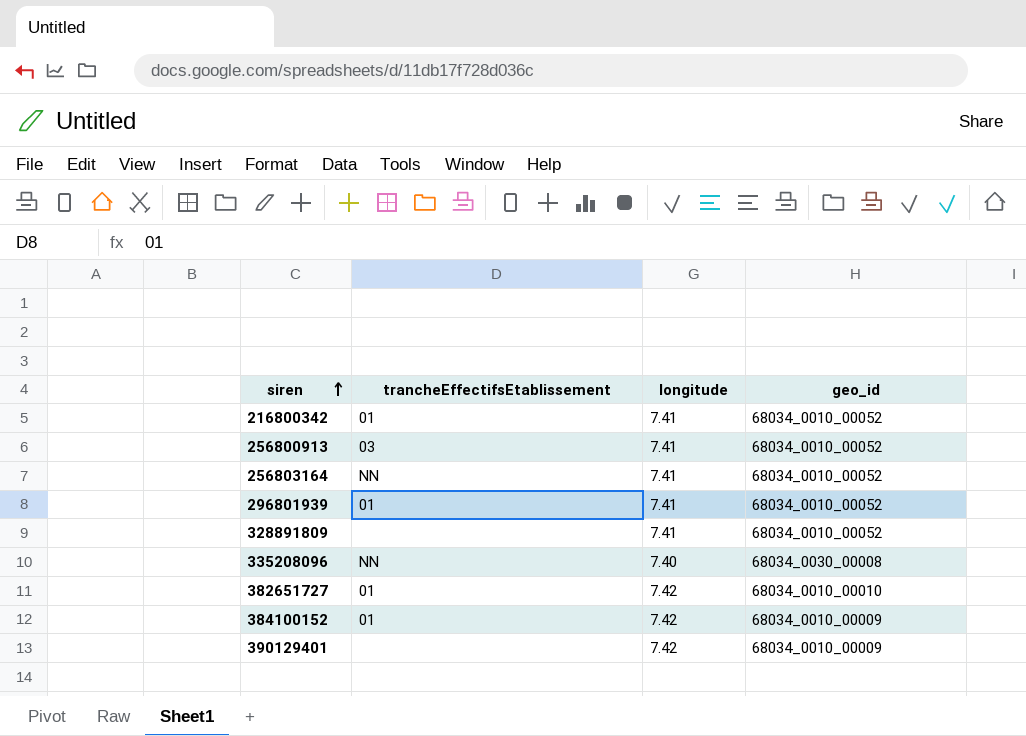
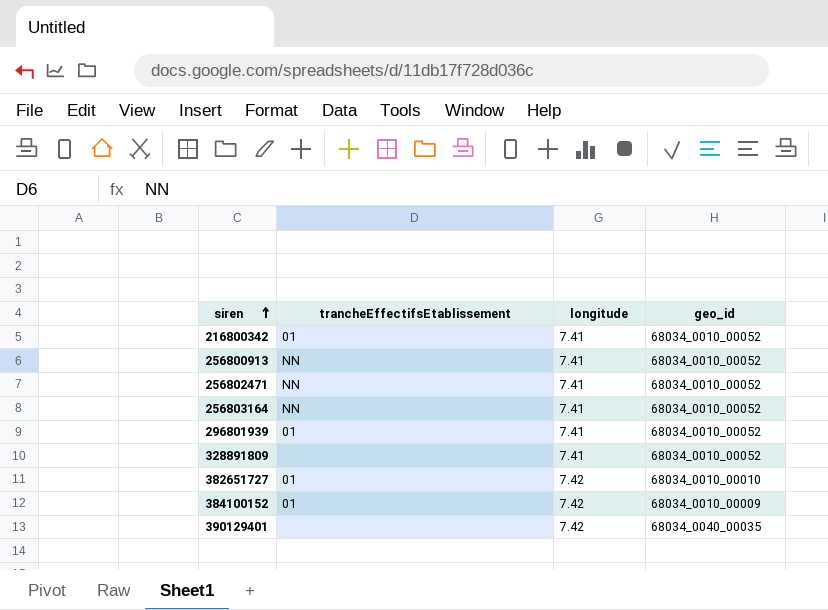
row 335208096: NN | 7.40 | 68034_0030_00008 -> none
256800913 | trancheEffectifsEtablissement: 03 -> NN
row 256802471: none -> NN | 7.41 | 68034_0010_00052
390129401 | geo_id: 68034_0010_00009 -> 68034_0040_00035

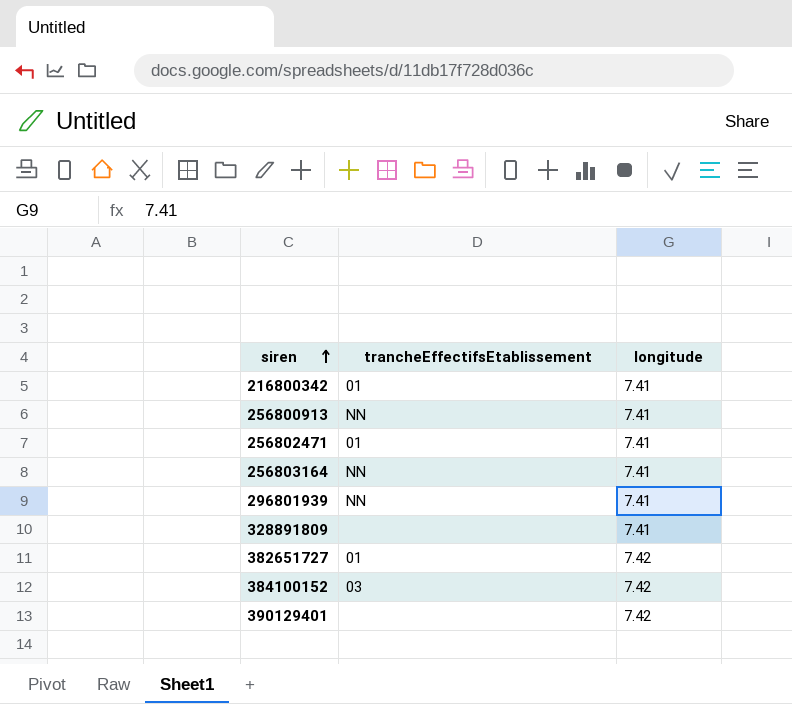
column geo_id | position: 4 -> none
256802471 | trancheEffectifsEtablissement: NN -> 01
296801939 | trancheEffectifsEtablissement: 01 -> NN
384100152 | trancheEffectifsEtablissement: 01 -> 03

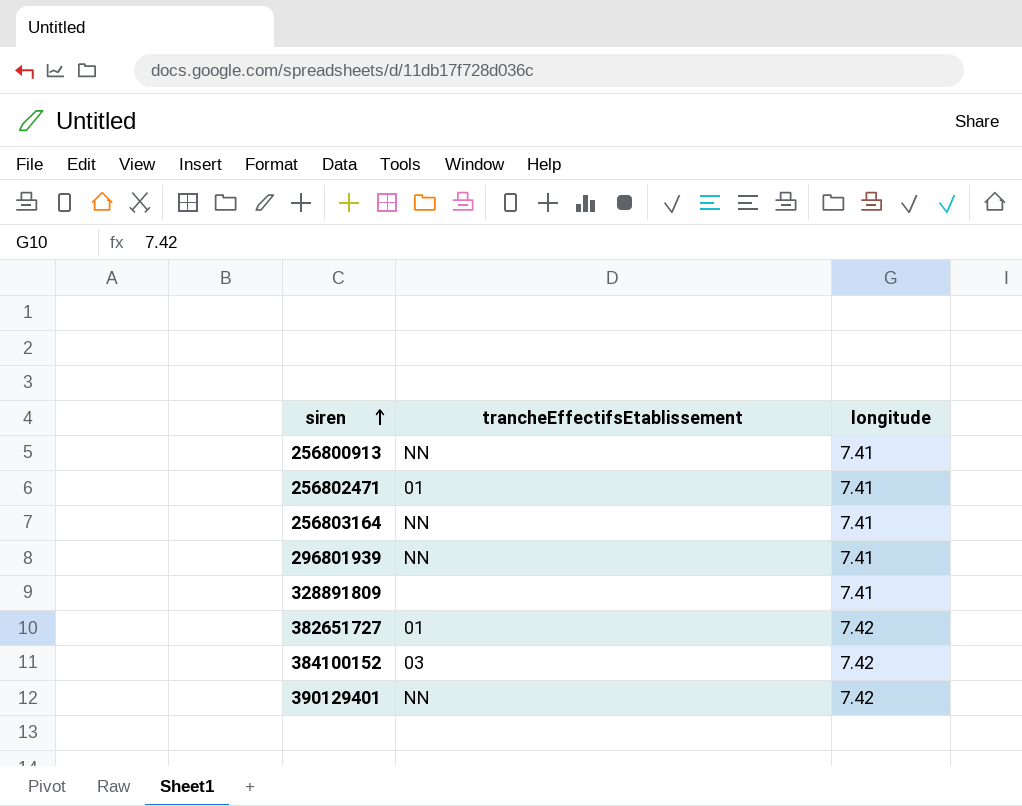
row 216800342: 01 | 7.41 -> none
390129401 | trancheEffectifsEtablissement: none -> NN

